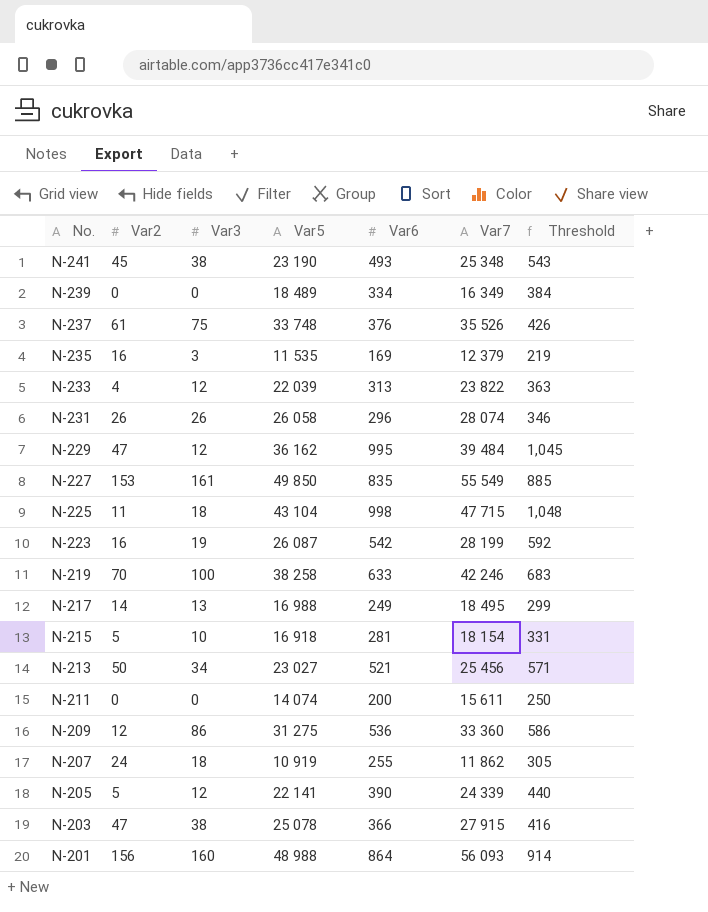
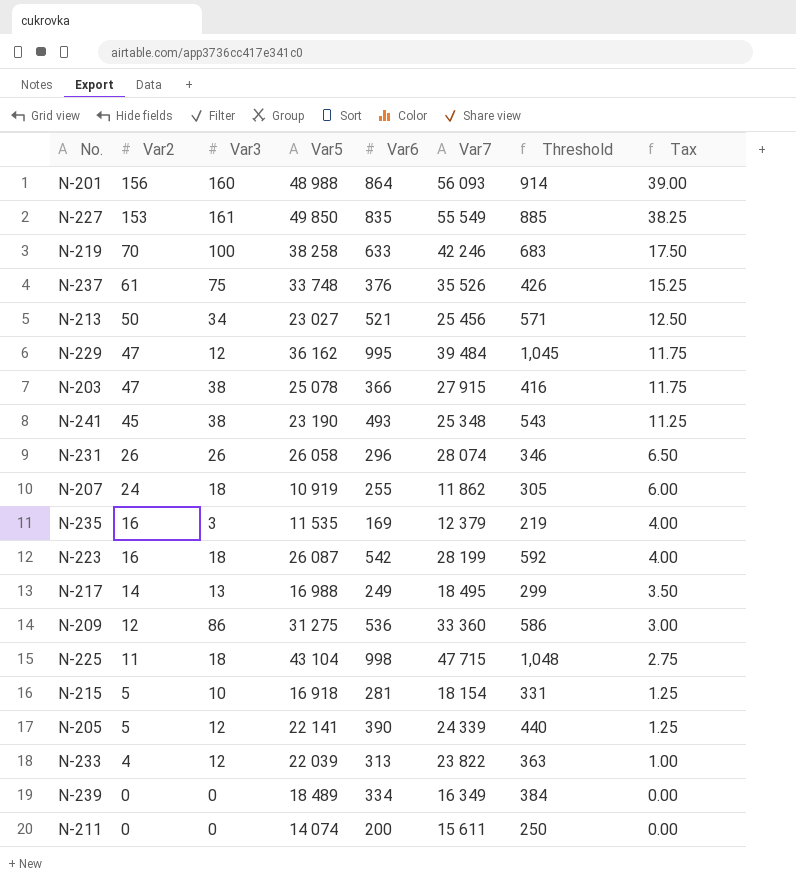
row order: No. descending -> Var2 descending
column Tax | formula: none -> [Var2] * 0.25
N-223 | Var3: 19 -> 18

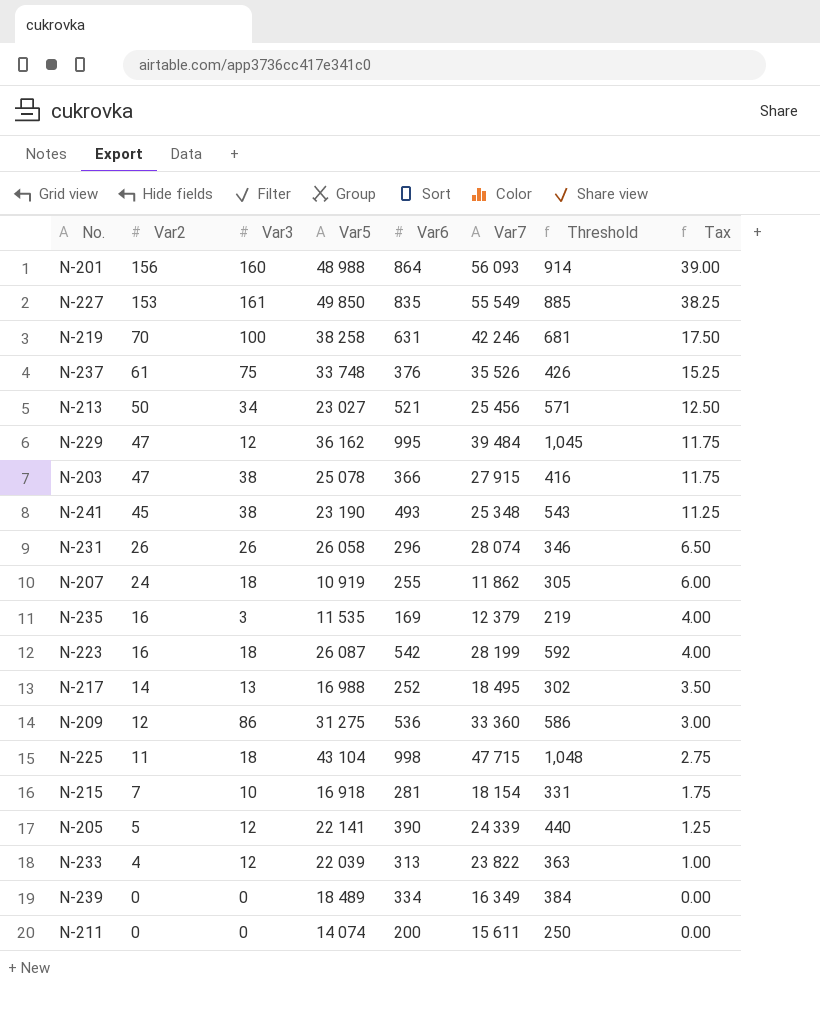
N-219 | Var6: 633 -> 631
N-219 | Threshold: 683 -> 681
N-217 | Var6: 249 -> 252
N-217 | Threshold: 299 -> 302
N-215 | Var2: 5 -> 7
N-215 | Tax: 1.25 -> 1.75

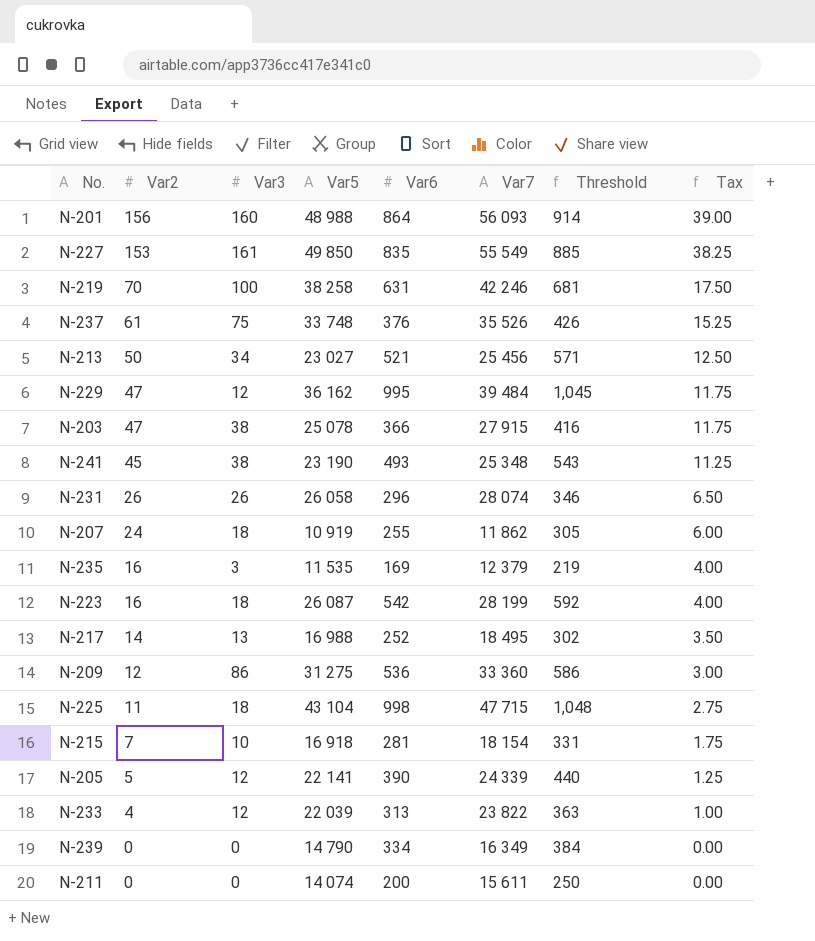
N-239 | Var5: 18 489 -> 14 790

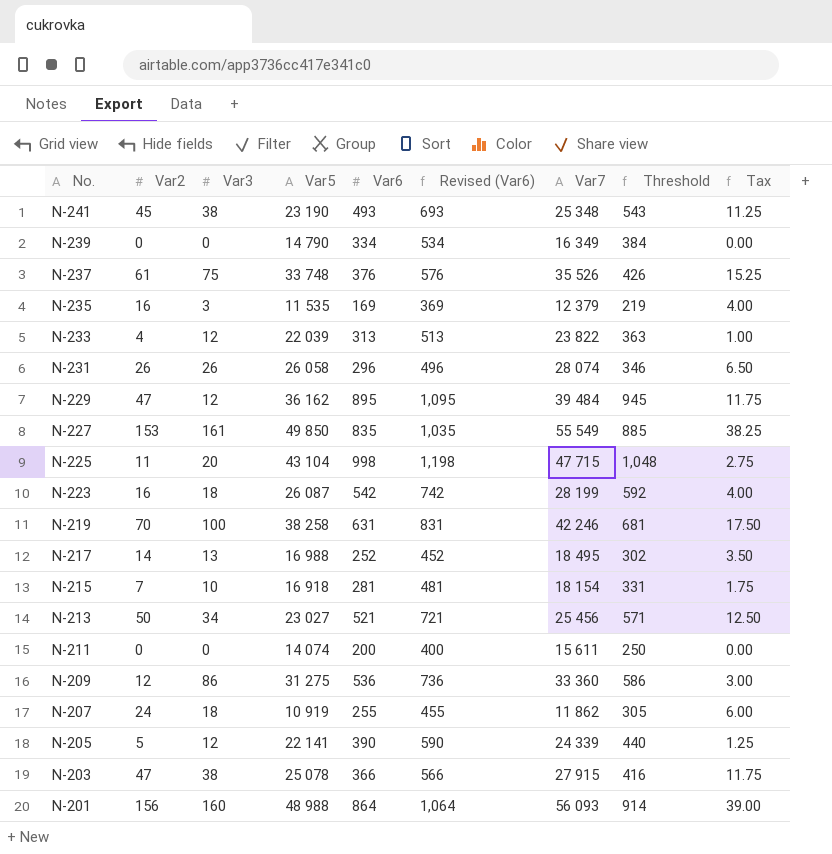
row order: Var2 descending -> No. descending
column Revised (Var6) | formula: none -> [Var6] + 200
N-229 | Var6: 995 -> 895
N-229 | Threshold: 1,045 -> 945
N-225 | Var3: 18 -> 20

